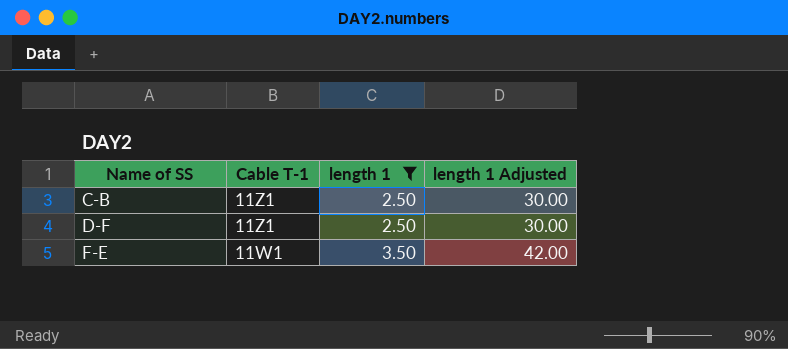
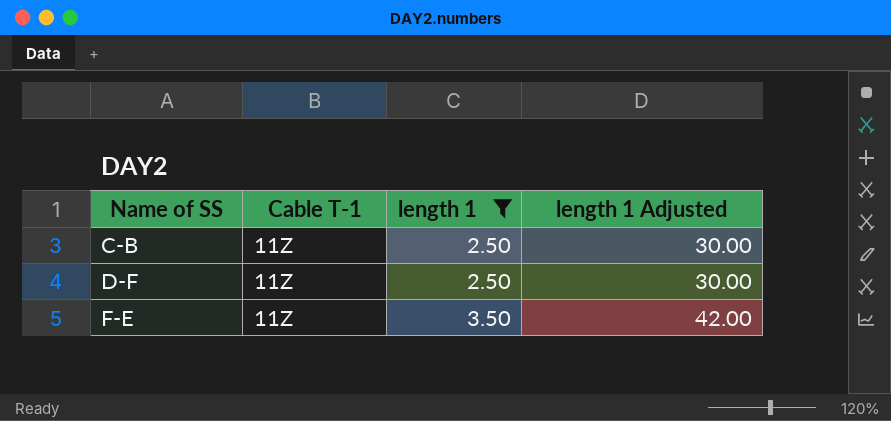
C-B | Cable T-1: 11Z1 -> 11Z
D-F | Cable T-1: 11Z1 -> 11Z
F-E | Cable T-1: 11W1 -> 11Z

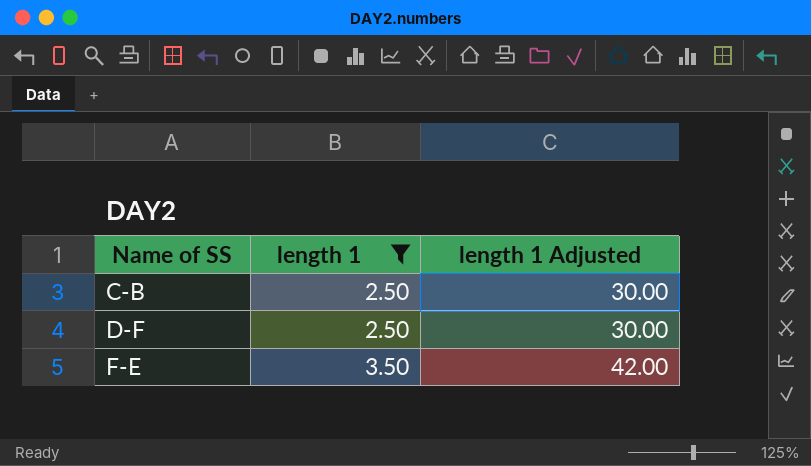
column Cable T-1 | position: 2 -> none

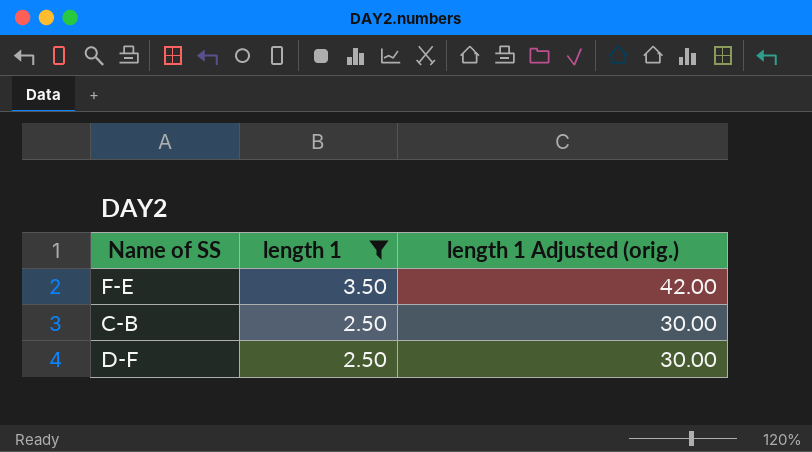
row order: Name of SS ascending -> length 1 descending
column name: length 1 Adjusted -> length 1 Adjusted (orig.)

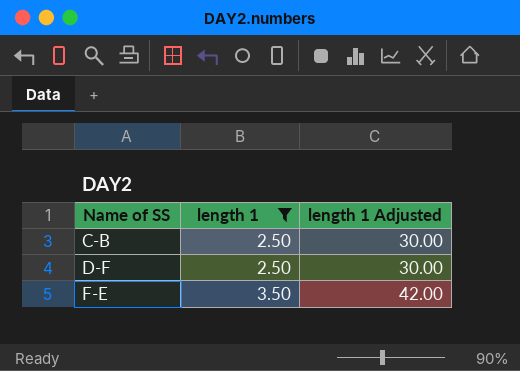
row order: length 1 descending -> Name of SS ascending
column name: length 1 Adjusted (orig.) -> length 1 Adjusted

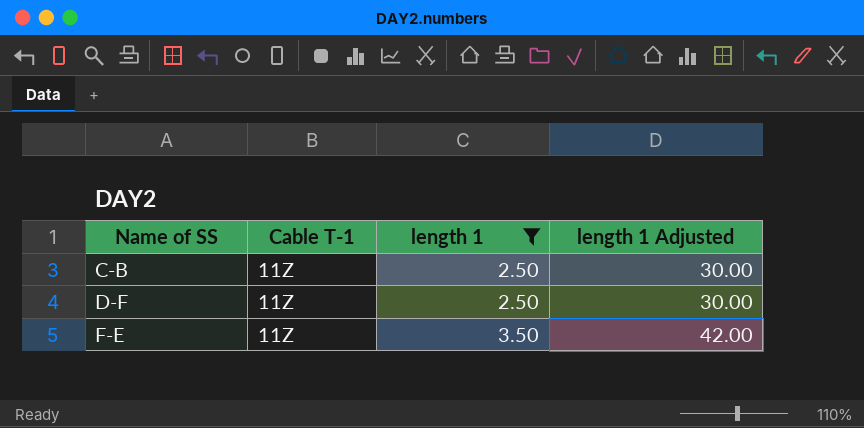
column Cable T-1 | position: none -> 2

